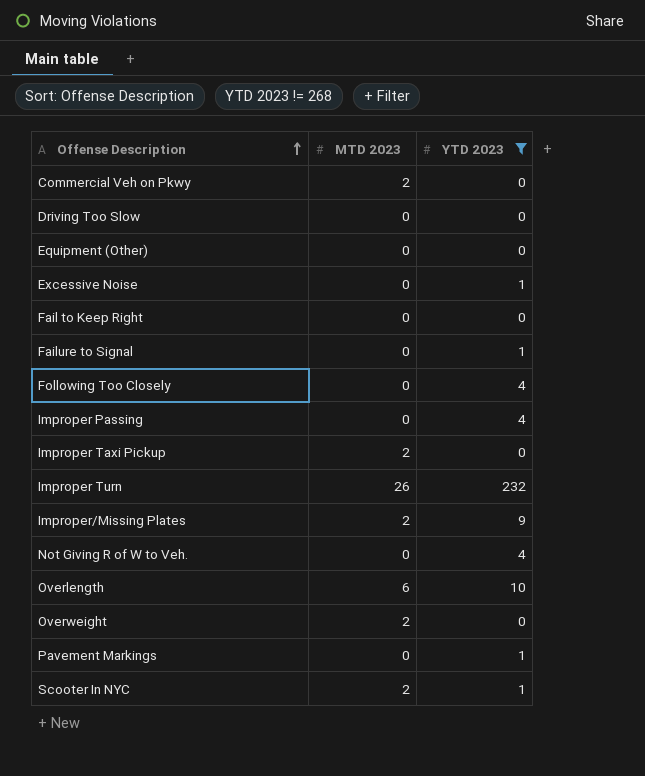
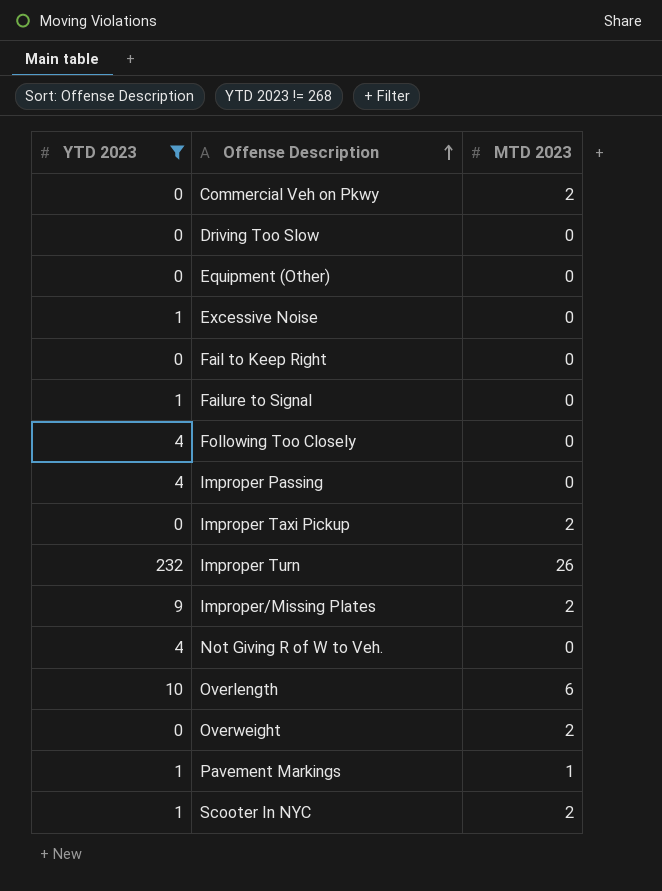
column YTD 2023 | position: 3 -> 1
Pavement Markings | MTD 2023: 0 -> 1

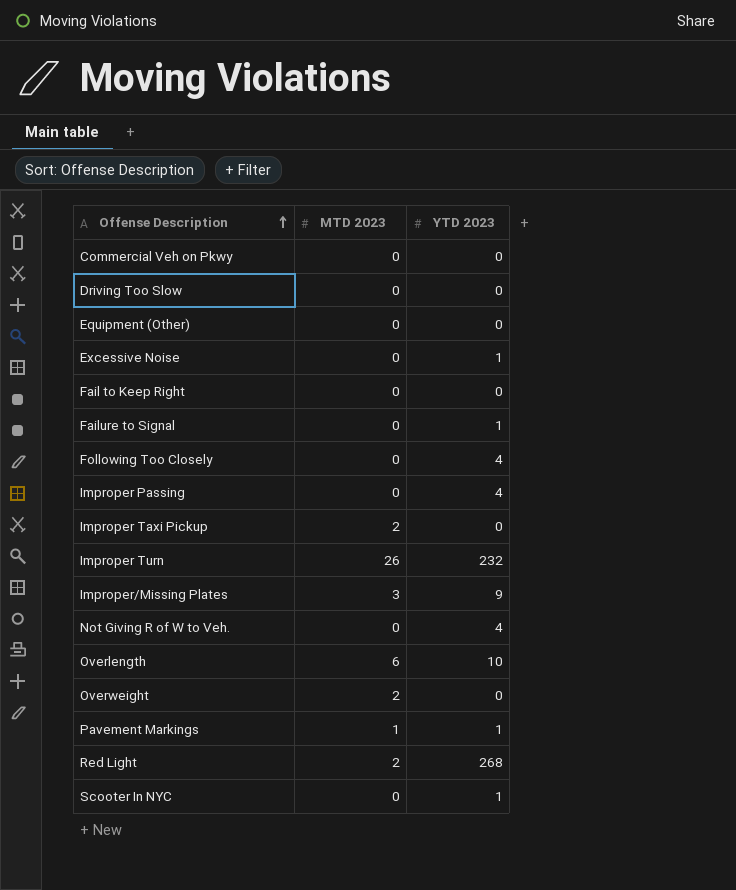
filter: YTD 2023 != 268 -> none
column YTD 2023 | position: 1 -> 3
Commercial Veh on Pkwy | MTD 2023: 2 -> 0
Improper/Missing Plates | MTD 2023: 2 -> 3
Scooter In NYC | MTD 2023: 2 -> 0

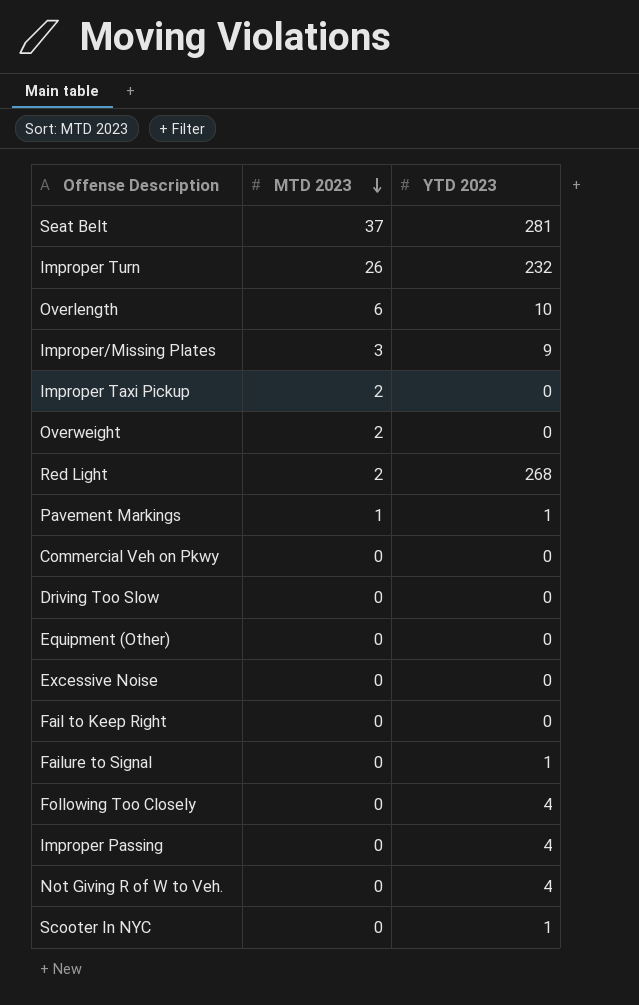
row order: Offense Description ascending -> MTD 2023 descending
row Seat Belt: none -> 37 | 281
Excessive Noise | YTD 2023: 1 -> 0

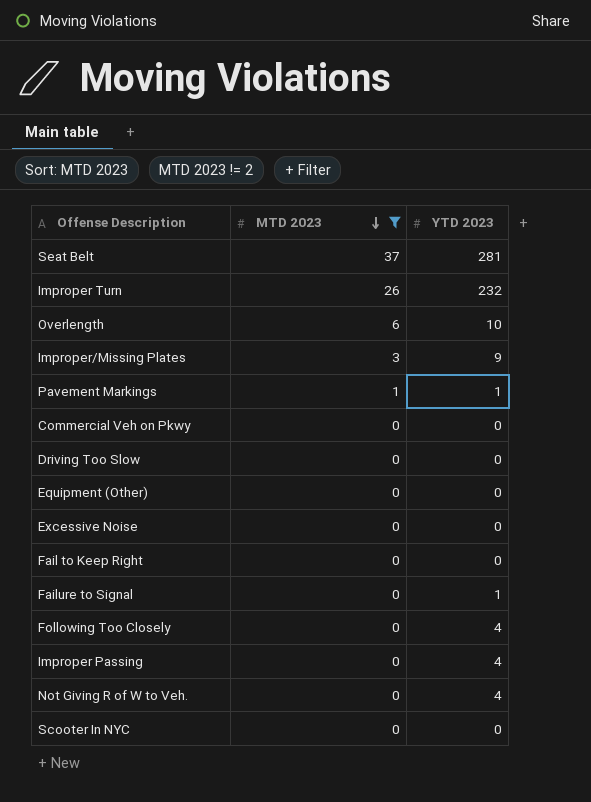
filter: none -> MTD 2023 != 2
Scooter In NYC | YTD 2023: 1 -> 0

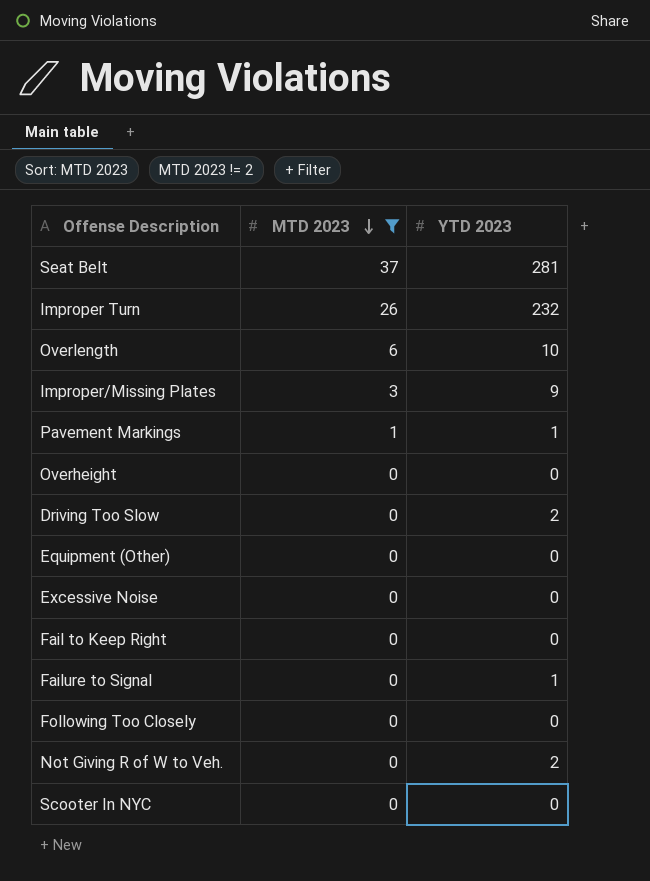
row Commercial Veh on Pkwy: 0 | 0 -> none
row Improper Passing: 0 | 4 -> none
row Overheight: none -> 0 | 0
Driving Too Slow | YTD 2023: 0 -> 2
Following Too Closely | YTD 2023: 4 -> 0
Not Giving R of W to Veh. | YTD 2023: 4 -> 2

